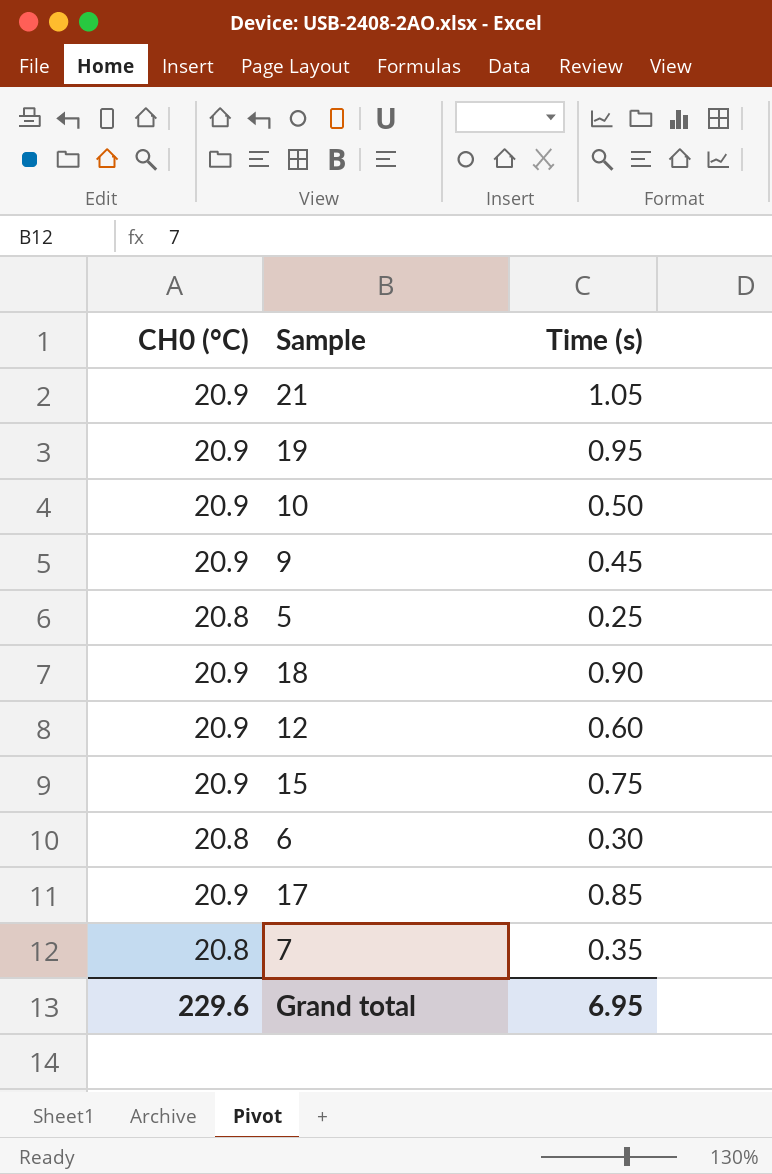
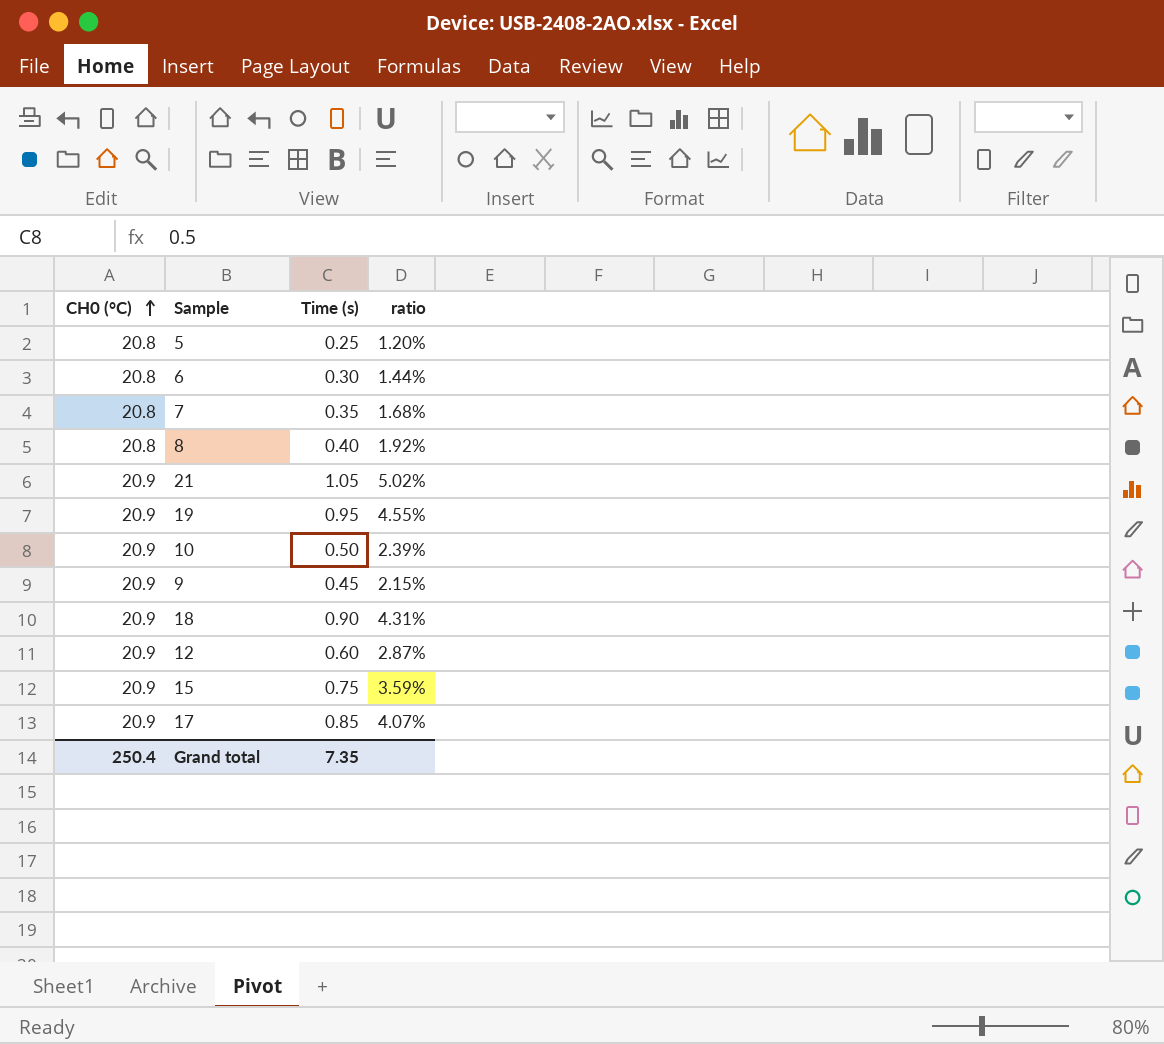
row order: none -> CH0 (°C) ascending
column ratio | formula: none -> [Time (s)] / [CH0 (°C)]
row 8: none -> 20.8 | 0.40 | 1.92%
Grand total | CH0 (°C): 229.6 -> 250.4
Grand total | Time (s): 6.95 -> 7.35

